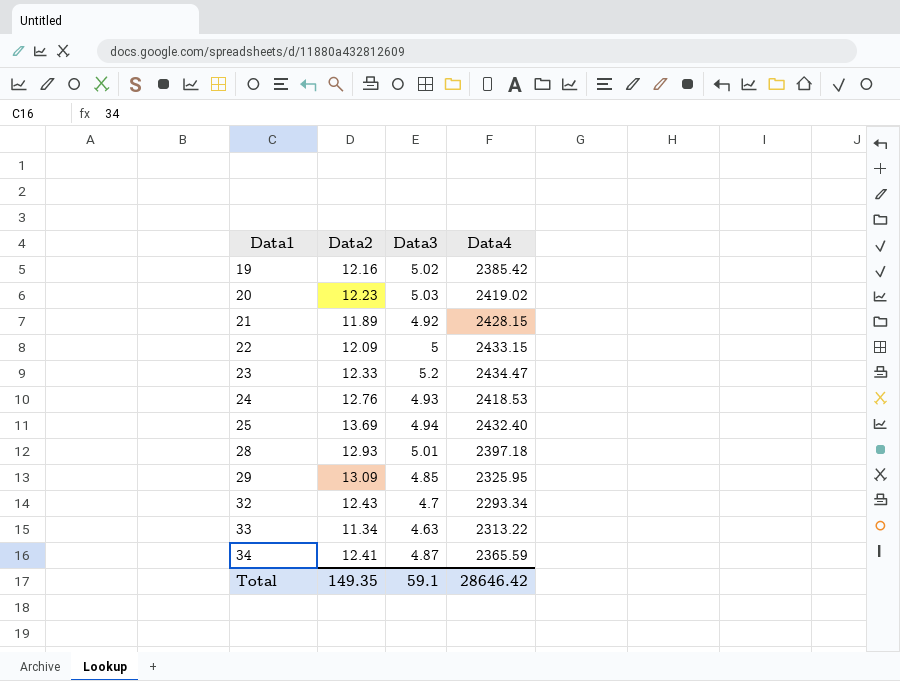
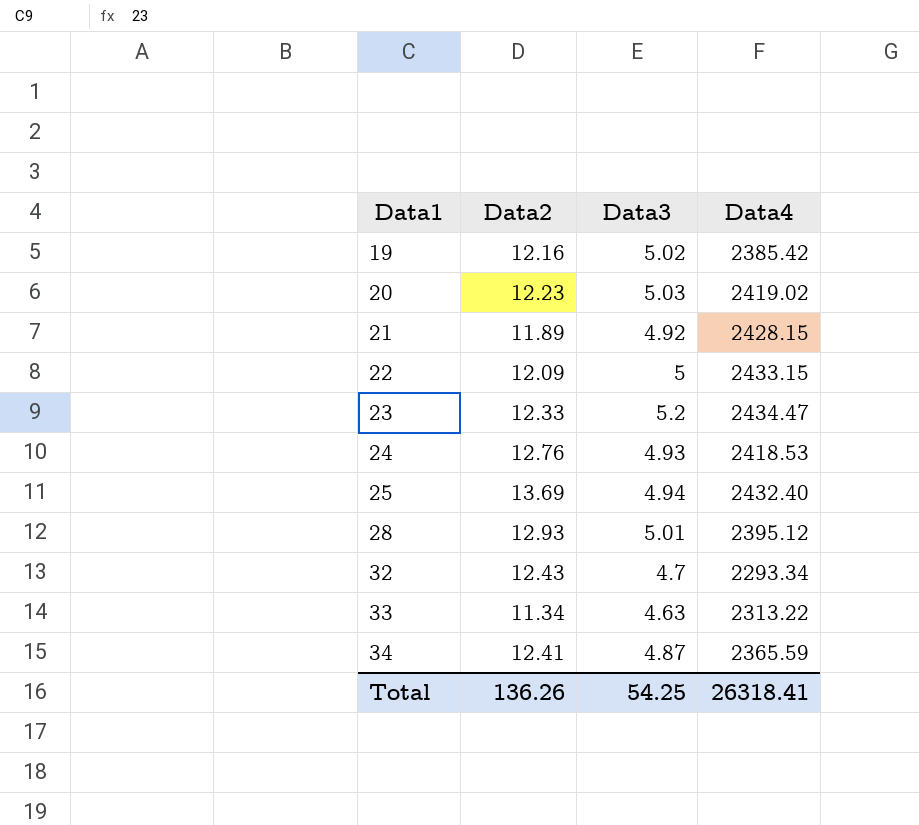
row 29: 13.09 | 4.85 | 2325.95 -> none
28 | Data4: 2397.18 -> 2395.12
Total | Data2: 149.35 -> 136.26
Total | Data3: 59.1 -> 54.25
Total | Data4: 28646.42 -> 26318.41

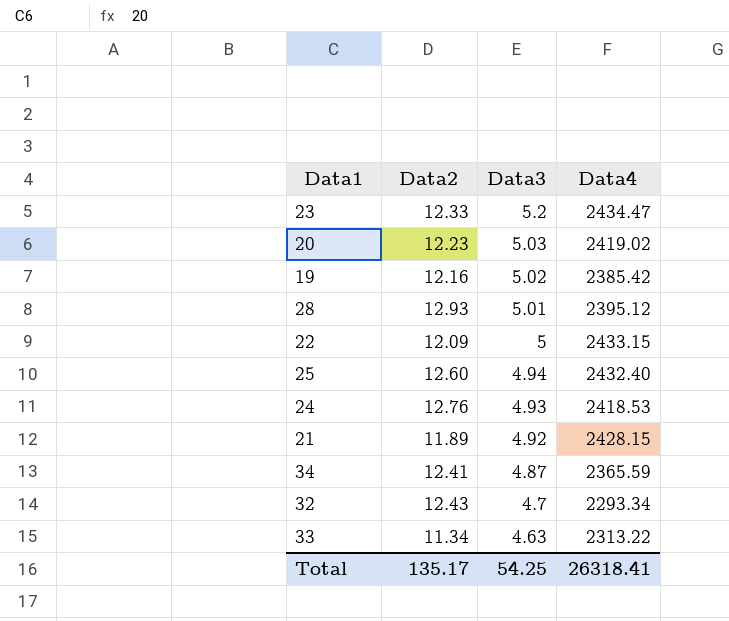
row order: Data1 ascending -> Data3 descending
25 | Data2: 13.69 -> 12.60
Total | Data2: 136.26 -> 135.17

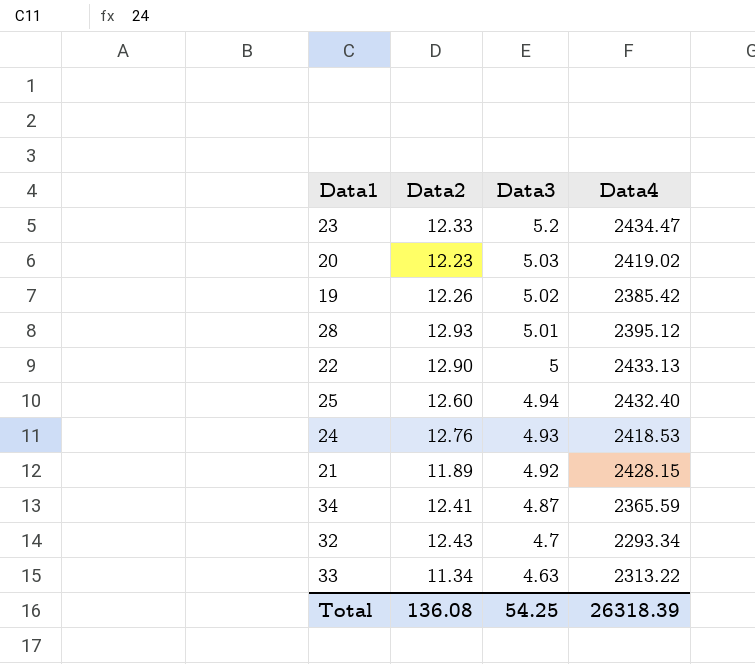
19 | Data2: 12.16 -> 12.26
22 | Data2: 12.09 -> 12.90
22 | Data4: 2433.15 -> 2433.13
Total | Data2: 135.17 -> 136.08
Total | Data4: 26318.41 -> 26318.39

